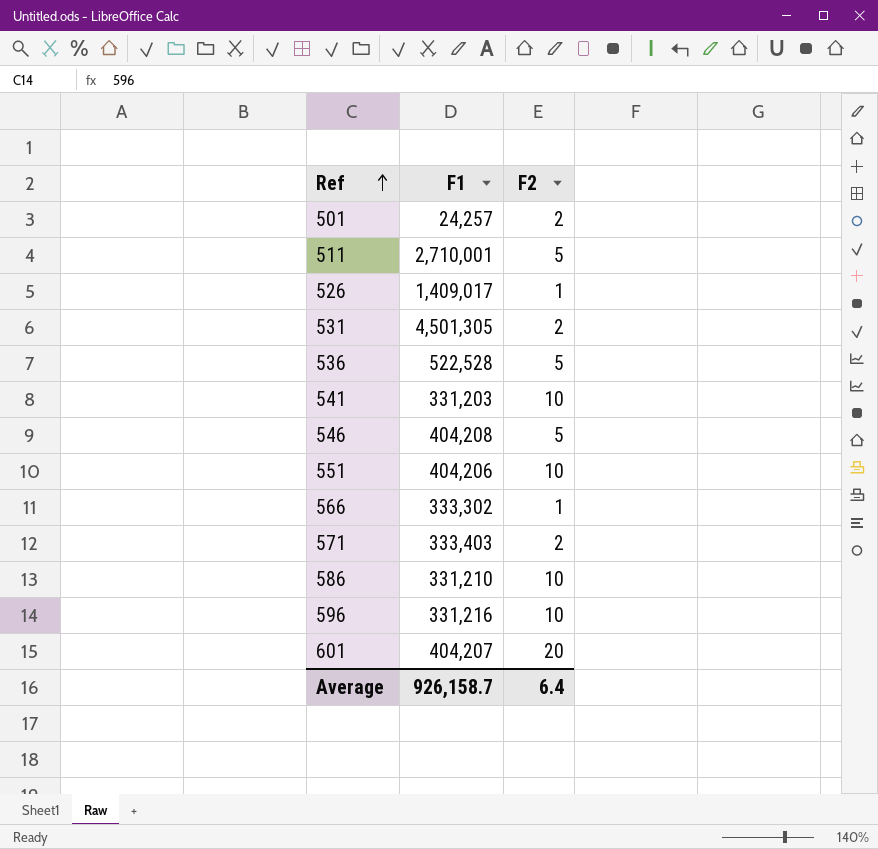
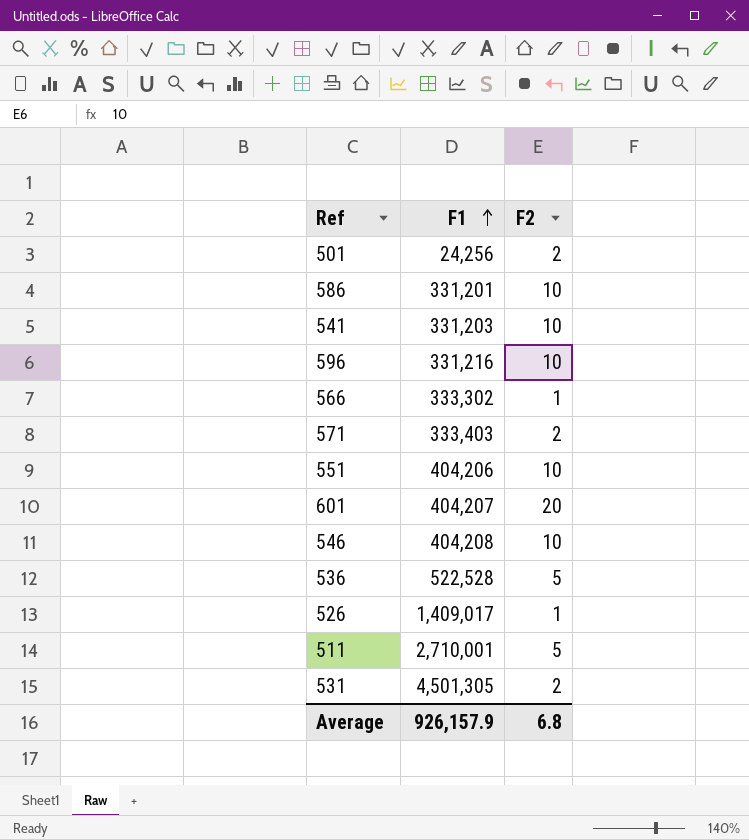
row order: Ref ascending -> F1 ascending
501 | F1: 24,257 -> 24,256
586 | F1: 331,210 -> 331,201
546 | F2: 5 -> 10
Average | F1: 926,158.7 -> 926,157.9
Average | F2: 6.4 -> 6.8

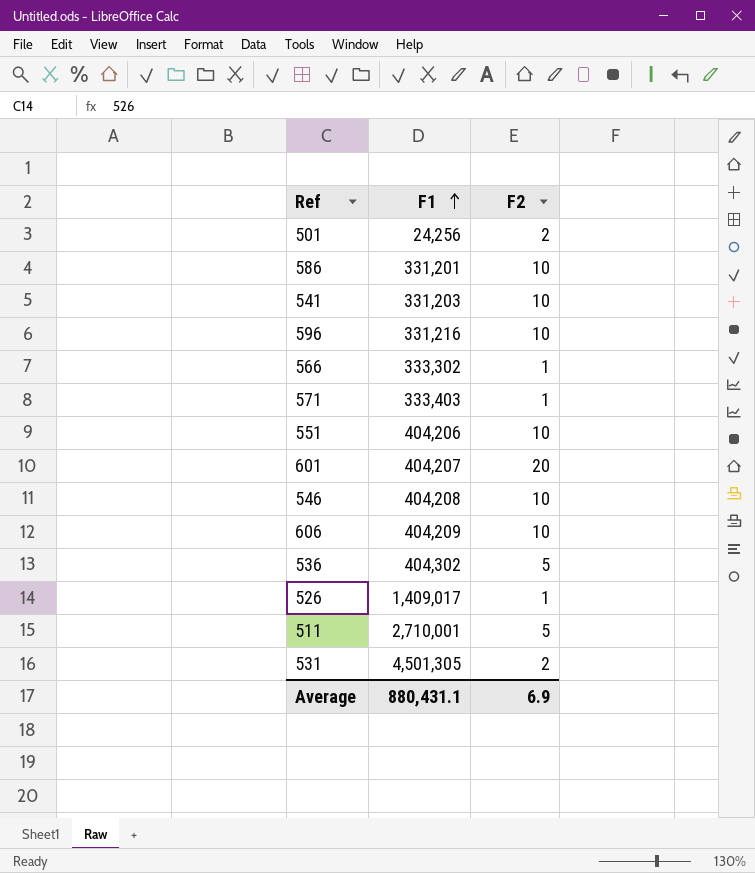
571 | F2: 2 -> 1
row 606: none -> 404,209 | 10
536 | F1: 522,528 -> 404,302
Average | F1: 926,157.9 -> 880,431.1
Average | F2: 6.8 -> 6.9

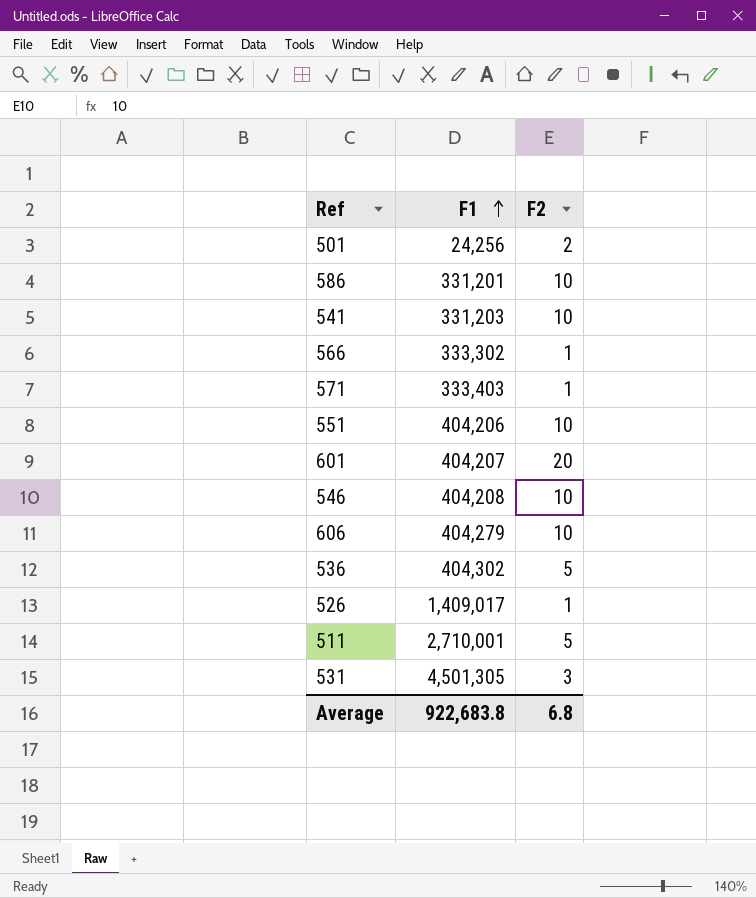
row 596: 331,216 | 10 -> none
606 | F1: 404,209 -> 404,279
531 | F2: 2 -> 3
Average | F1: 880,431.1 -> 922,683.8
Average | F2: 6.9 -> 6.8

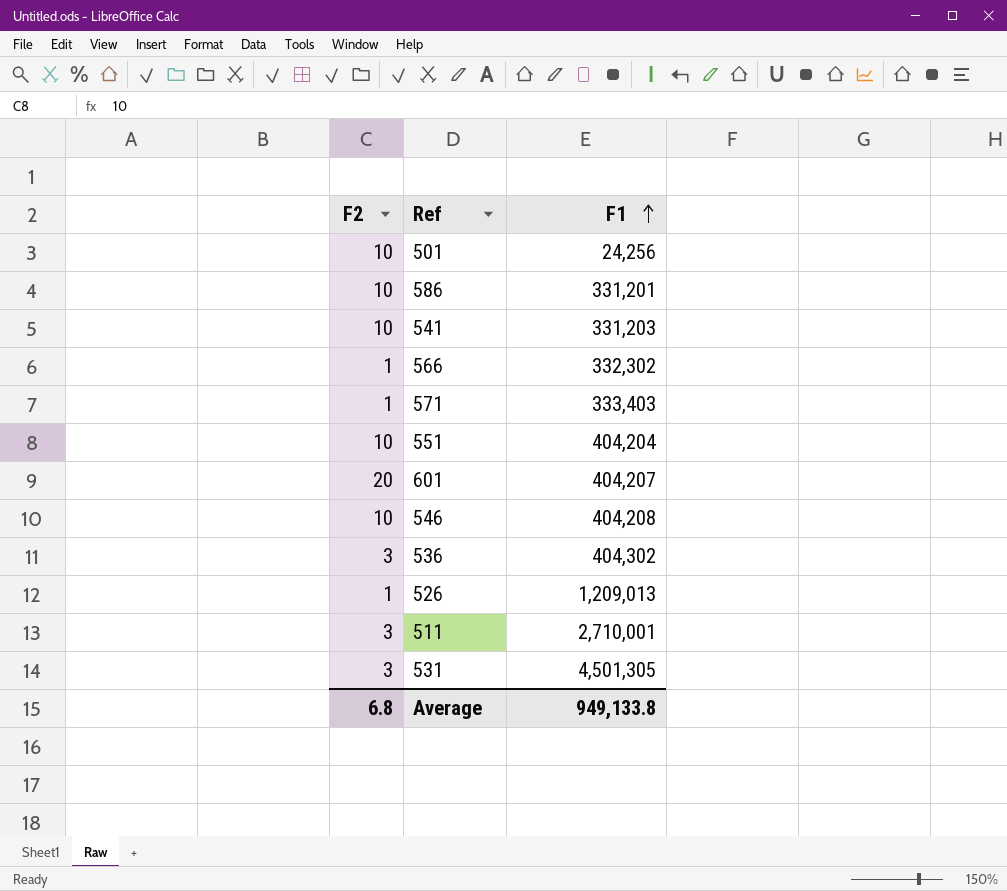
column F2 | position: 3 -> 1
row 606: 404,279 | 10 -> none
501 | F2: 2 -> 10
566 | F1: 333,302 -> 332,302
551 | F1: 404,206 -> 404,204
536 | F2: 5 -> 3
526 | F1: 1,409,017 -> 1,209,013
511 | F2: 5 -> 3
Average | F1: 922,683.8 -> 949,133.8

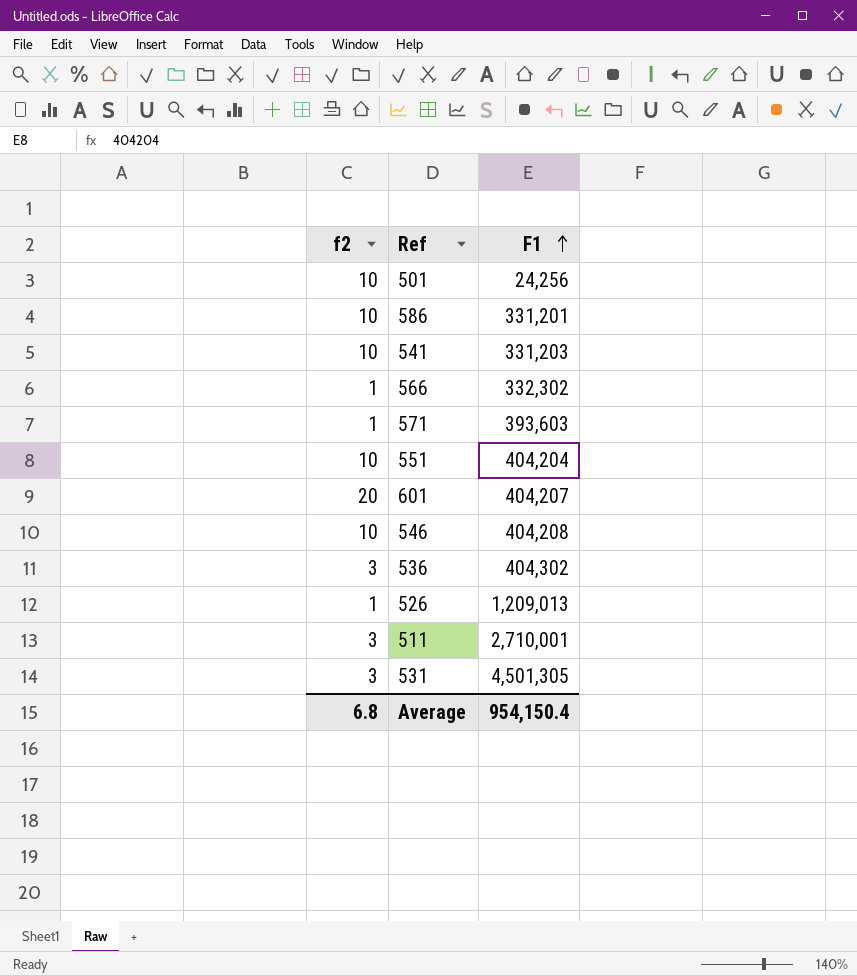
column name: F2 -> f2
571 | F1: 333,403 -> 393,603
Average | F1: 949,133.8 -> 954,150.4

